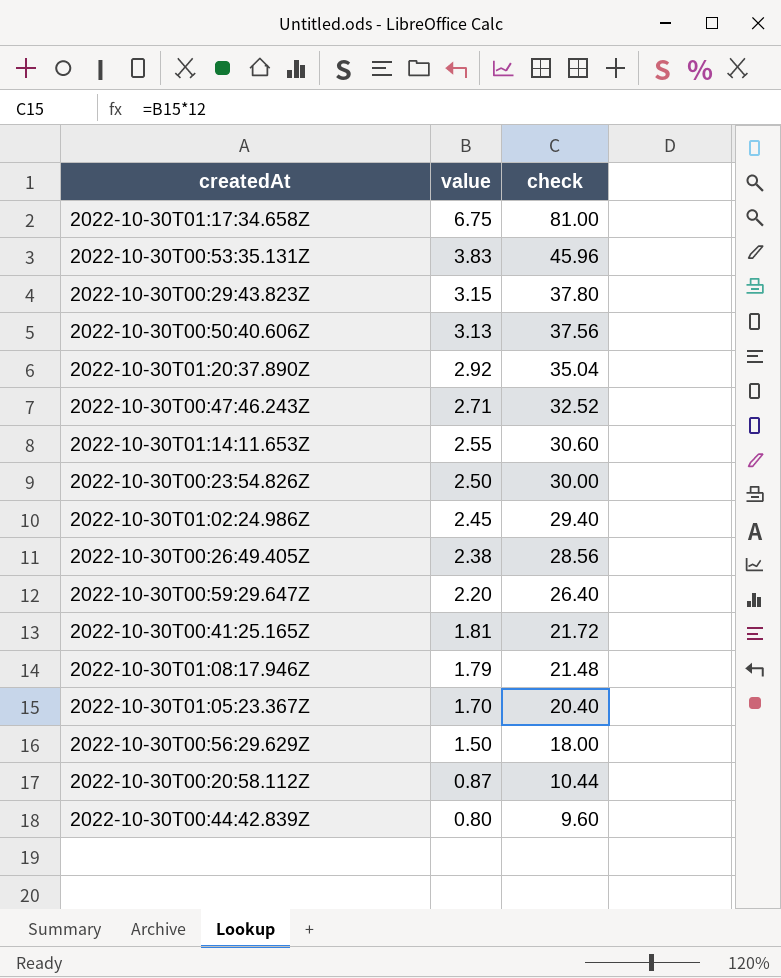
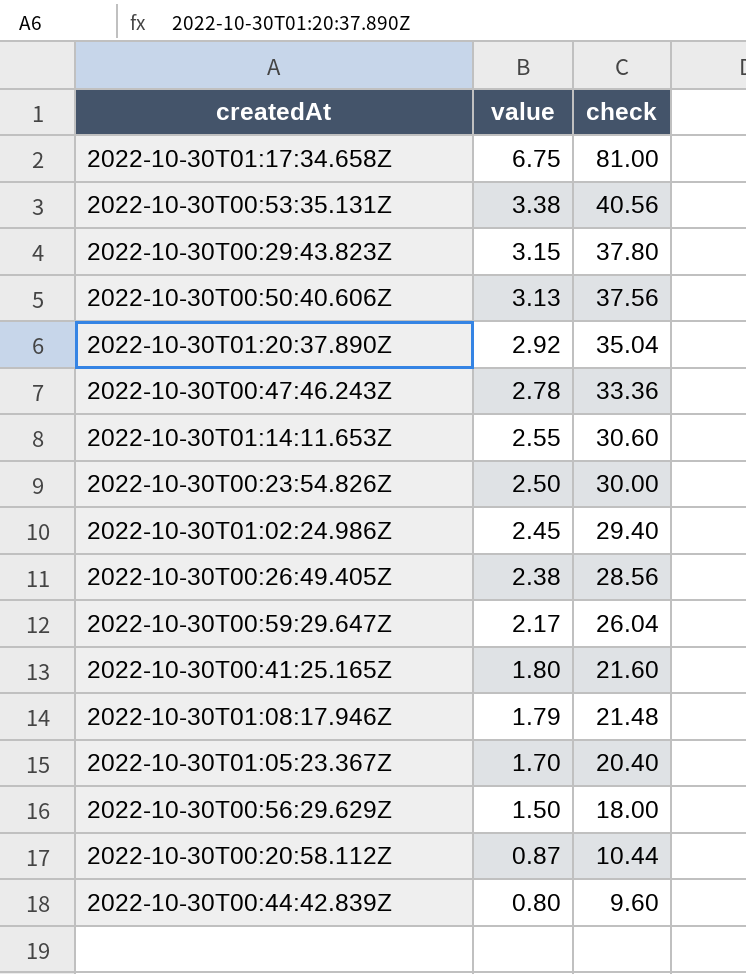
2022-10-30T00:53:35.131Z | value: 3.83 -> 3.38
2022-10-30T00:53:35.131Z | check: 45.96 -> 40.56
2022-10-30T00:47:46.243Z | value: 2.71 -> 2.78
2022-10-30T00:47:46.243Z | check: 32.52 -> 33.36
2022-10-30T00:59:29.647Z | value: 2.20 -> 2.17
2022-10-30T00:59:29.647Z | check: 26.40 -> 26.04
2022-10-30T00:41:25.165Z | value: 1.81 -> 1.80
2022-10-30T00:41:25.165Z | check: 21.72 -> 21.60

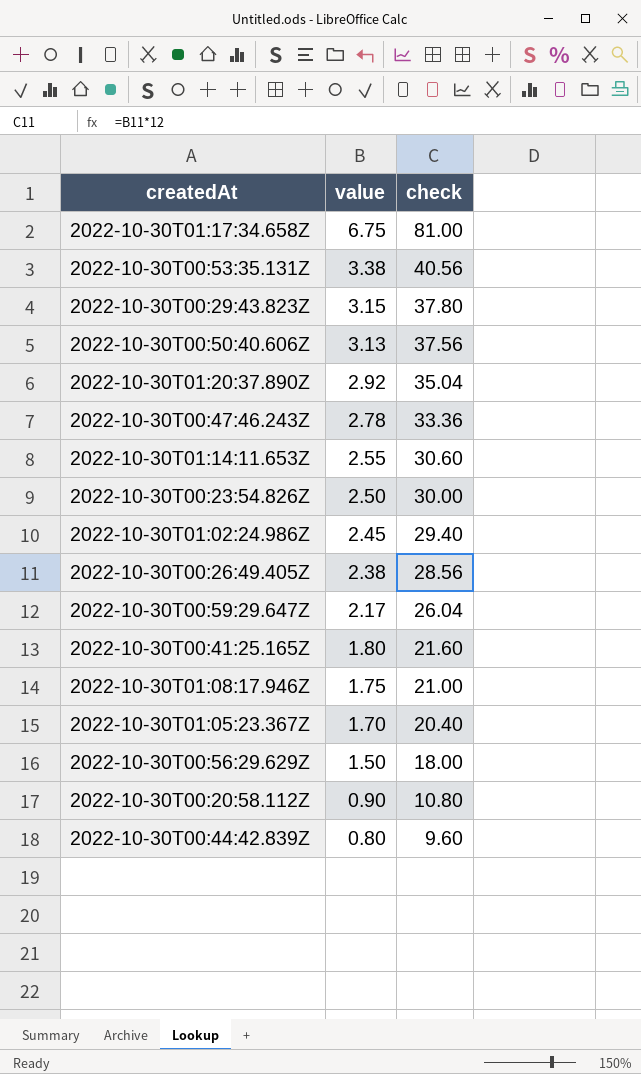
2022-10-30T01:08:17.946Z | value: 1.79 -> 1.75
2022-10-30T01:08:17.946Z | check: 21.48 -> 21.00
2022-10-30T00:20:58.112Z | value: 0.87 -> 0.90
2022-10-30T00:20:58.112Z | check: 10.44 -> 10.80

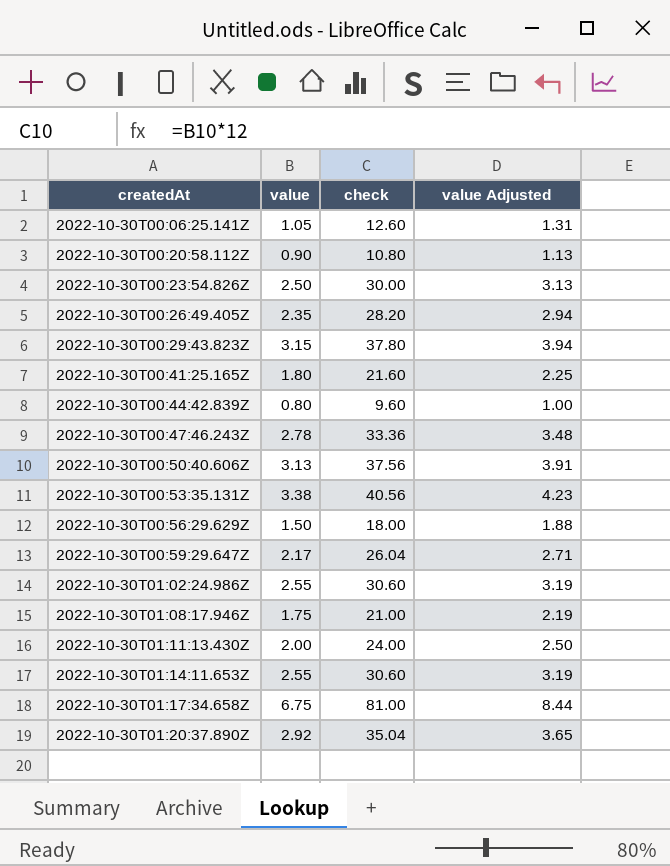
row order: value descending -> createdAt ascending
column value Adjusted | formula: none -> [value] * 1.25
row 2022-10-30T01:05:23.367Z: 1.70 | 20.40 -> none
row 2022-10-30T00:06:25.141Z: none -> 1.05 | 12.60 | 1.31
2022-10-30T00:26:49.405Z | value: 2.38 -> 2.35
2022-10-30T00:26:49.405Z | check: 28.56 -> 28.20
2022-10-30T01:02:24.986Z | value: 2.45 -> 2.55
2022-10-30T01:02:24.986Z | check: 29.40 -> 30.60
row 2022-10-30T01:11:13.430Z: none -> 2.00 | 24.00 | 2.50

